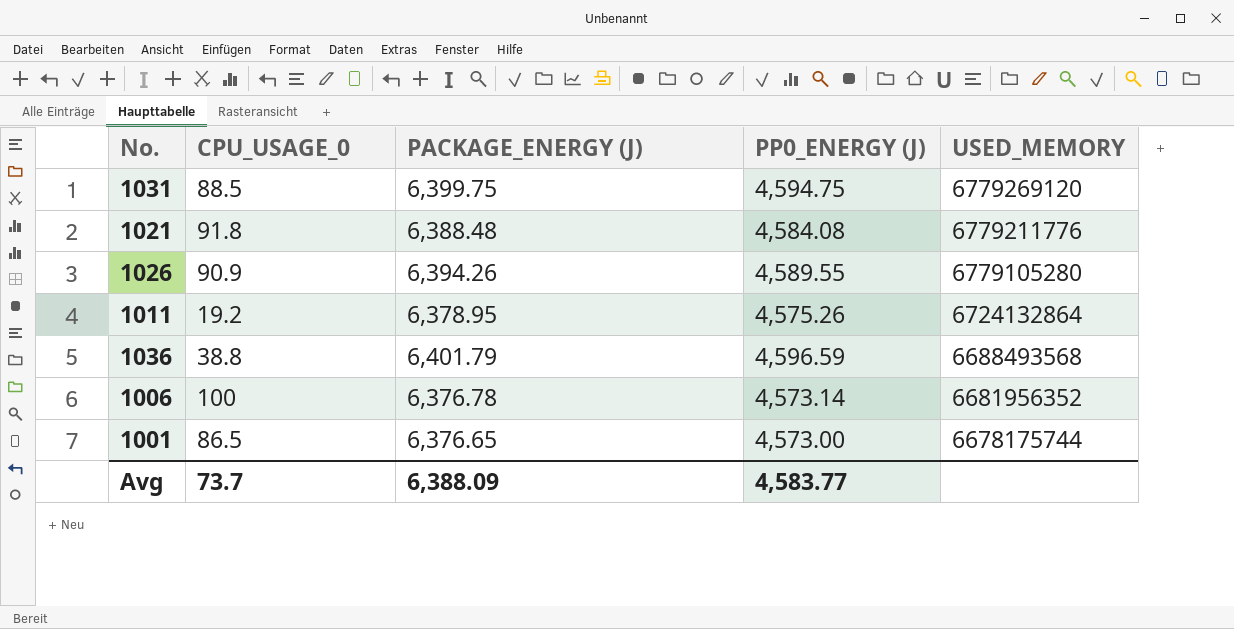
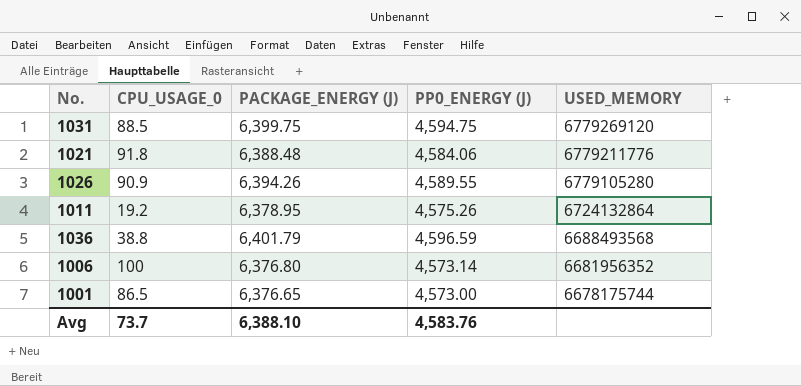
1021 | PP0_ENERGY (J): 4,584.08 -> 4,584.06
1006 | PACKAGE_ENERGY (J): 6,376.78 -> 6,376.80
Avg | PACKAGE_ENERGY (J): 6,388.09 -> 6,388.10
Avg | PP0_ENERGY (J): 4,583.77 -> 4,583.76

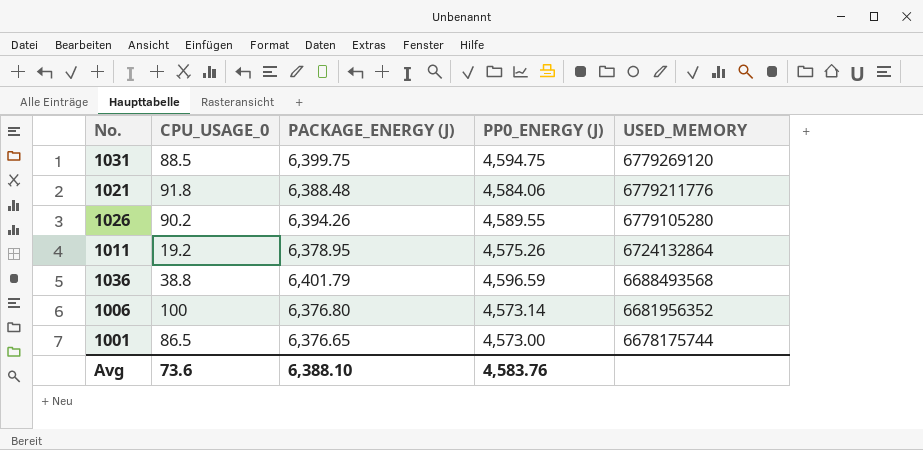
1026 | CPU_USAGE_0: 90.9 -> 90.2
Avg | CPU_USAGE_0: 73.7 -> 73.6

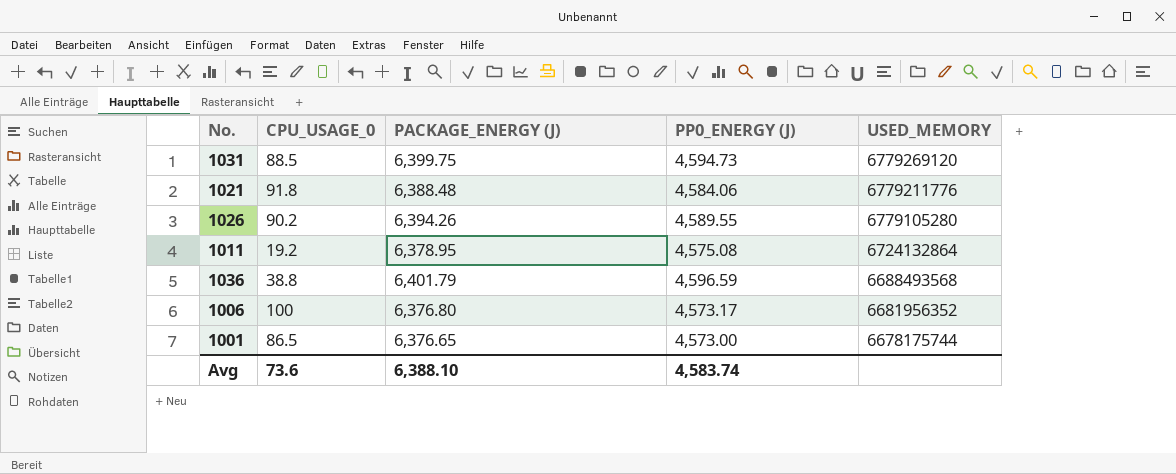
1031 | PP0_ENERGY (J): 4,594.75 -> 4,594.73
1011 | PP0_ENERGY (J): 4,575.26 -> 4,575.08
1006 | PP0_ENERGY (J): 4,573.14 -> 4,573.17
Avg | PP0_ENERGY (J): 4,583.76 -> 4,583.74

